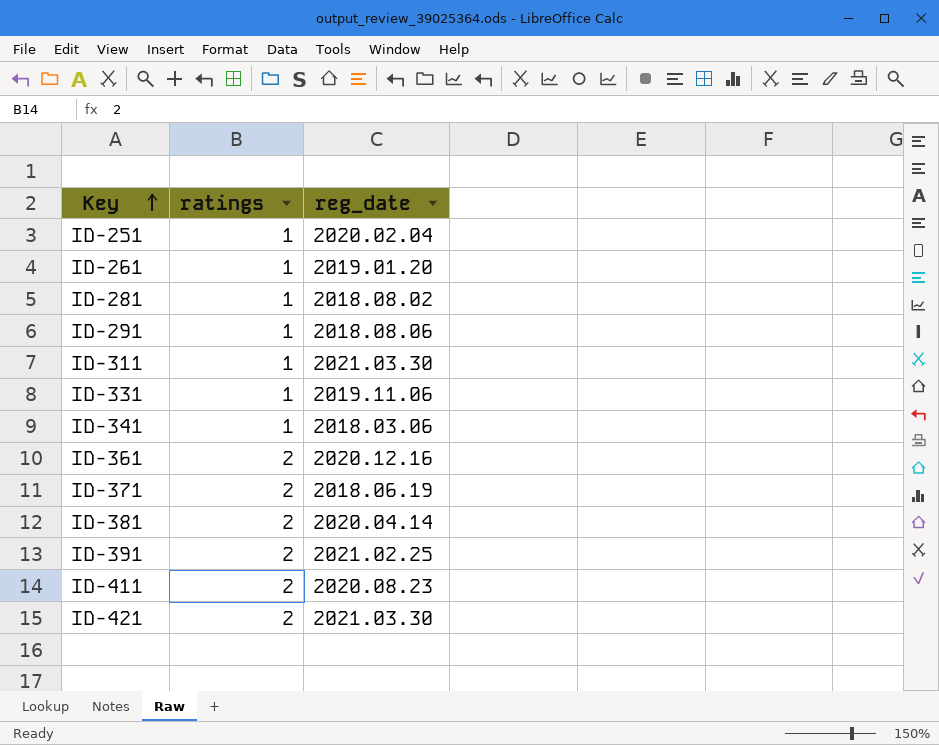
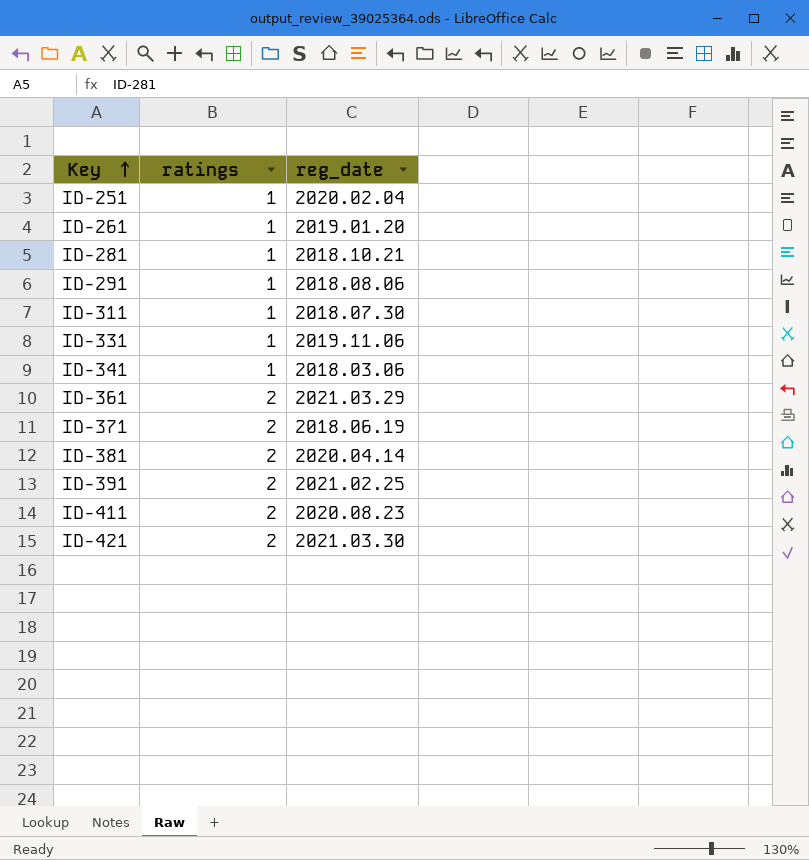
ID-281 | reg_date: 2018.08.02 -> 2018.10.21
ID-311 | reg_date: 2021.03.30 -> 2018.07.30
ID-361 | reg_date: 2020.12.16 -> 2021.03.29

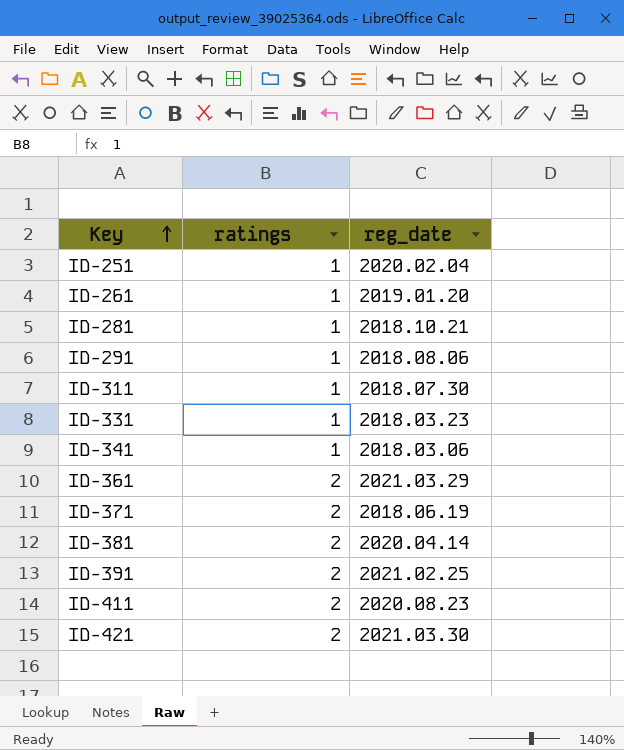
ID-331 | reg_date: 2019.11.06 -> 2018.03.23

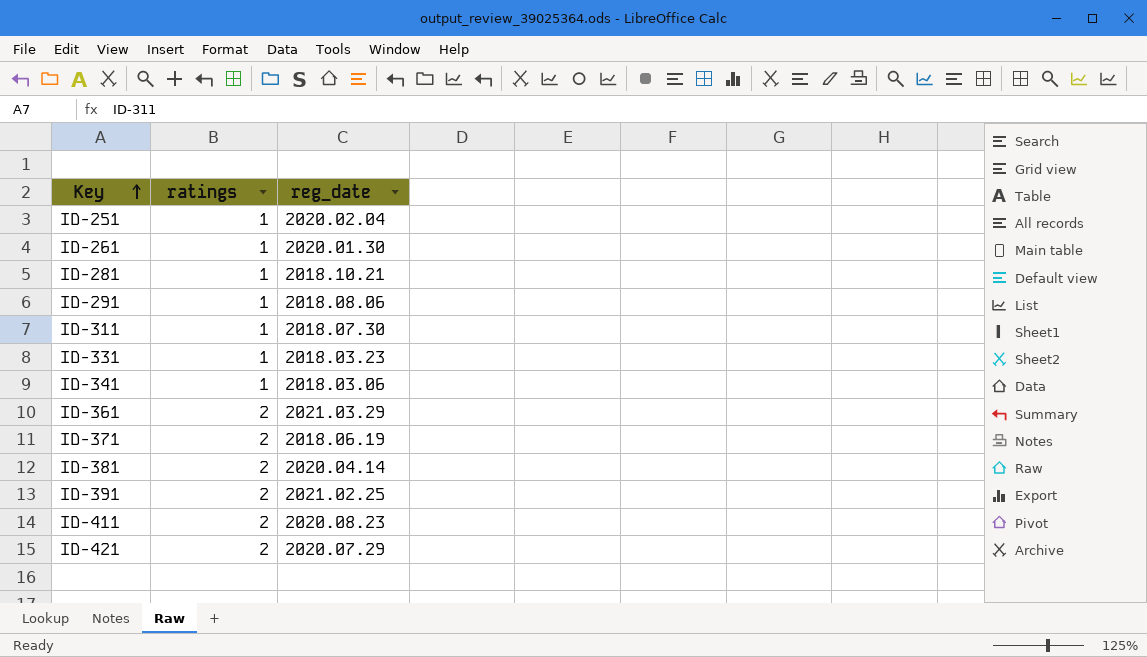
ID-261 | reg_date: 2019.01.20 -> 2020.01.30
ID-421 | reg_date: 2021.03.30 -> 2020.07.29

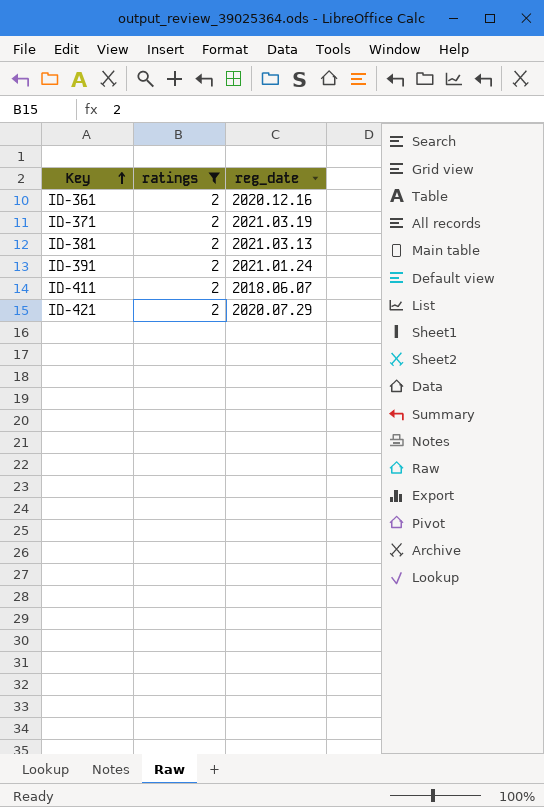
filter: none -> ratings = 2
ID-361 | reg_date: 2021.03.29 -> 2020.12.16
ID-371 | reg_date: 2018.06.19 -> 2021.03.19
ID-381 | reg_date: 2020.04.14 -> 2021.03.13
ID-391 | reg_date: 2021.02.25 -> 2021.01.24
ID-411 | reg_date: 2020.08.23 -> 2018.06.07

